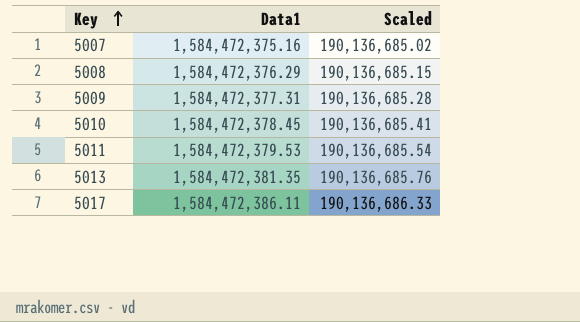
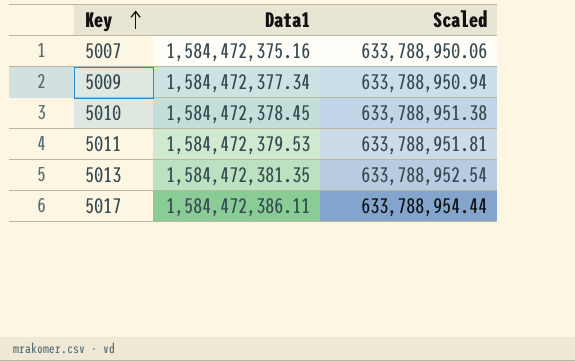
column Scaled | formula: [Data1] * 0.12 -> [Data1] * 0.4
row 5008: 1,584,472,376.29 | 190,136,685.15 -> none
5009 | Data1: 1,584,472,377.31 -> 1,584,472,377.34

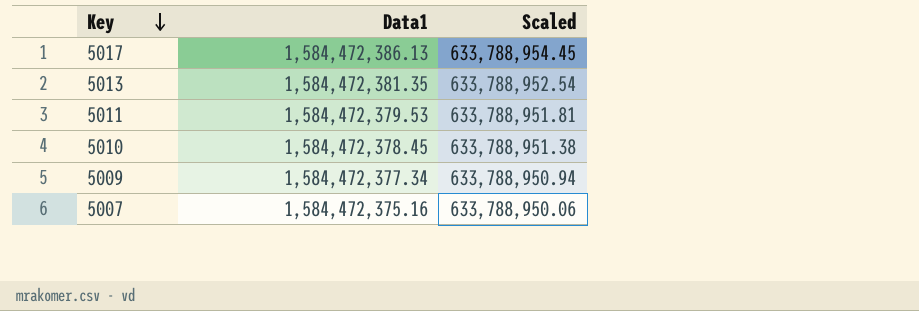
row order: Key ascending -> Key descending
5017 | Data1: 1,584,472,386.11 -> 1,584,472,386.13
5017 | Scaled: 633,788,954.44 -> 633,788,954.45

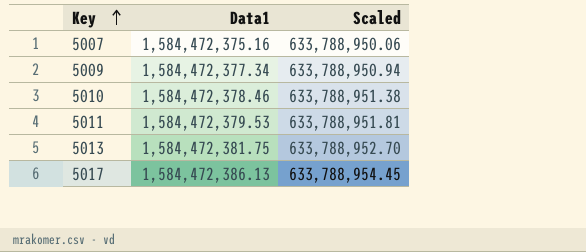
row order: Key descending -> Key ascending
5010 | Data1: 1,584,472,378.45 -> 1,584,472,378.46
5013 | Data1: 1,584,472,381.35 -> 1,584,472,381.75
5013 | Scaled: 633,788,952.54 -> 633,788,952.70

